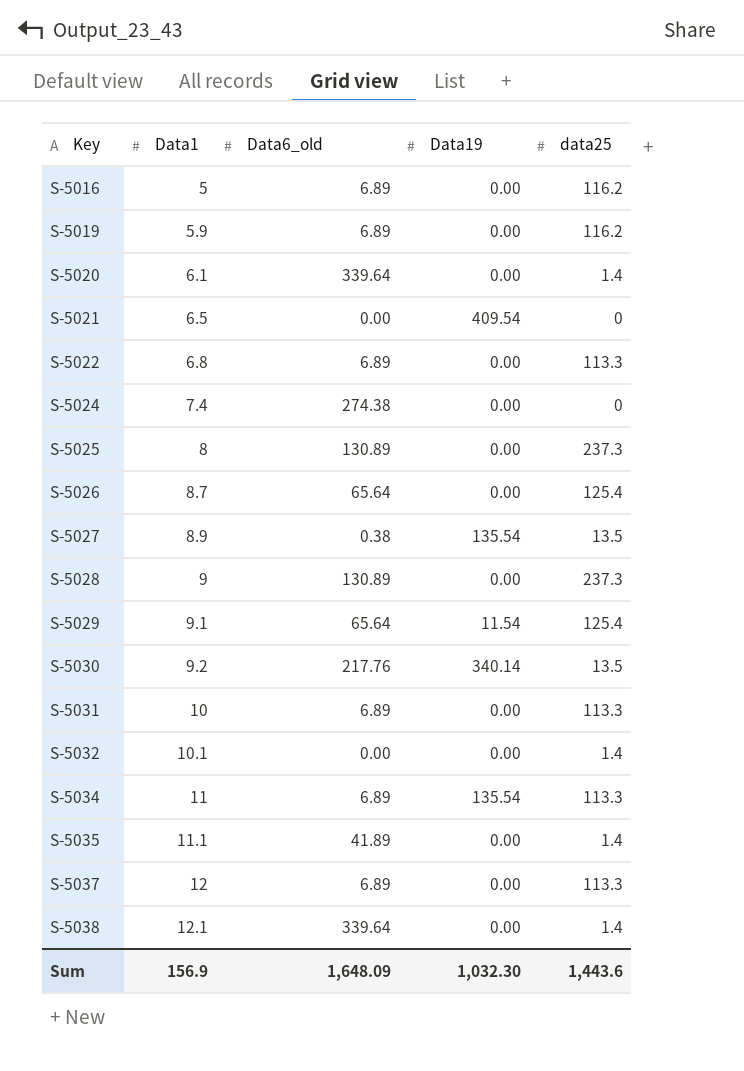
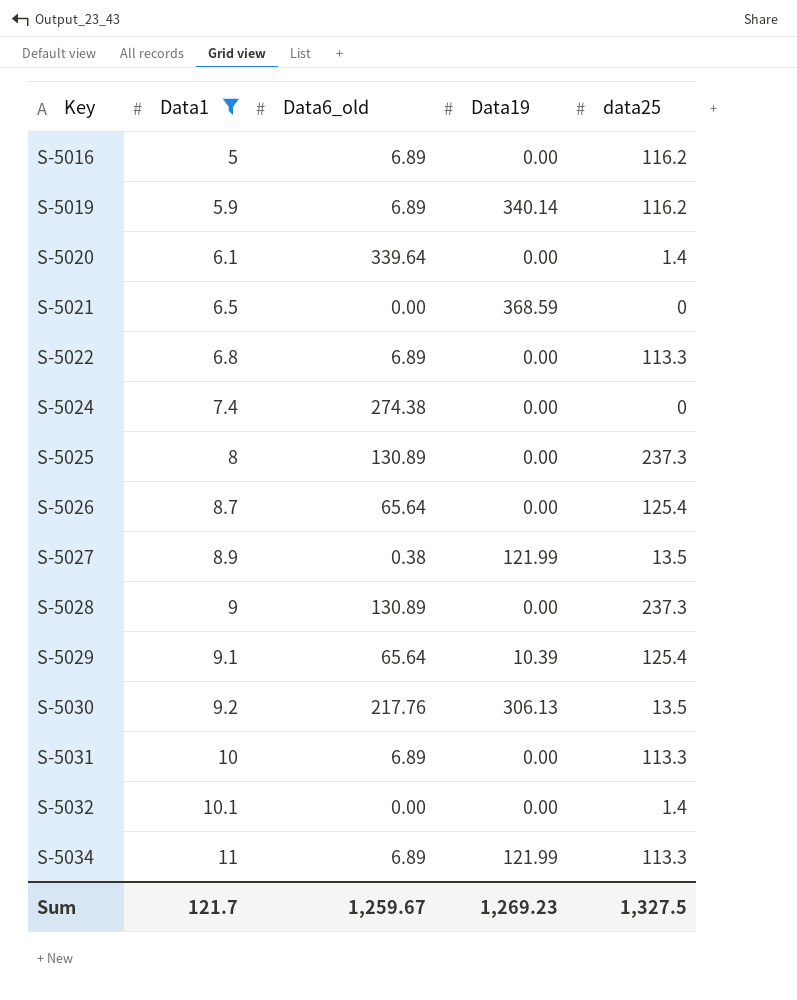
filter: none -> Data1 <= 11
S-5019 | Data19: 0.00 -> 340.14
S-5021 | Data19: 409.54 -> 368.59
S-5027 | Data19: 135.54 -> 121.99
S-5029 | Data19: 11.54 -> 10.39
S-5030 | Data19: 340.14 -> 306.13
S-5034 | Data19: 135.54 -> 121.99
Sum | Data1: 156.9 -> 121.7
Sum | Data6_old: 1,648.09 -> 1,259.67
Sum | Data19: 1,032.30 -> 1,269.23
Sum | data25: 1,443.6 -> 1,327.5

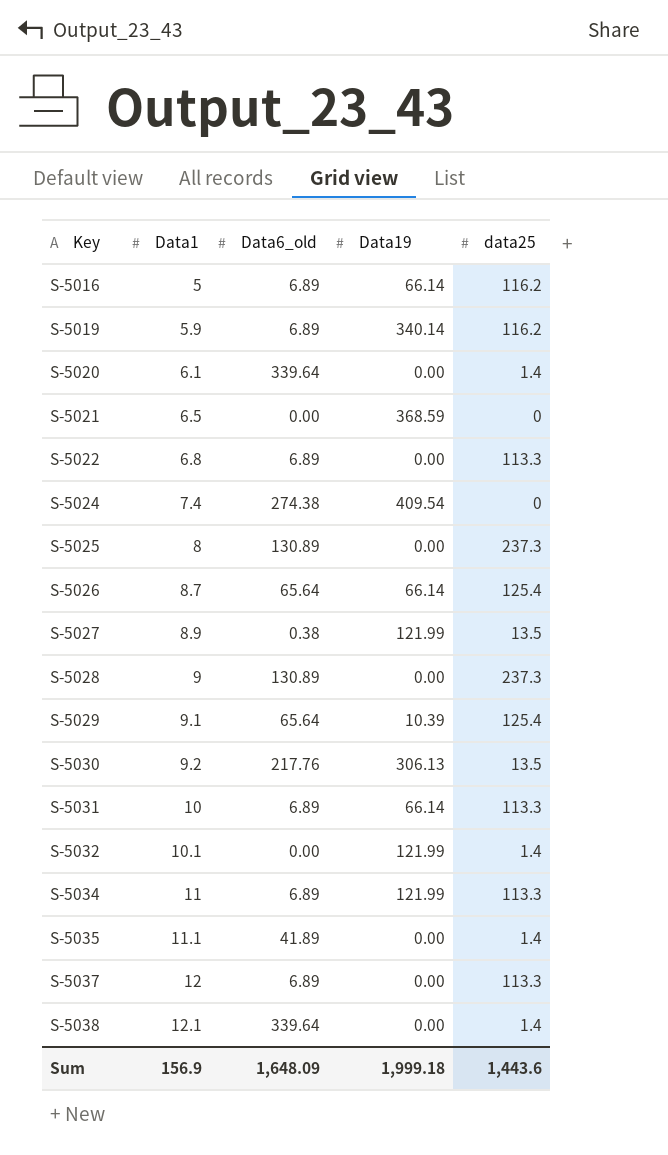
filter: Data1 <= 11 -> none
S-5016 | Data19: 0.00 -> 66.14
S-5024 | Data19: 0.00 -> 409.54
S-5026 | Data19: 0.00 -> 66.14
S-5031 | Data19: 0.00 -> 66.14
S-5032 | Data19: 0.00 -> 121.99
Sum | Data1: 121.7 -> 156.9
Sum | Data6_old: 1,259.67 -> 1,648.09
Sum | Data19: 1,269.23 -> 1,999.18
Sum | data25: 1,327.5 -> 1,443.6

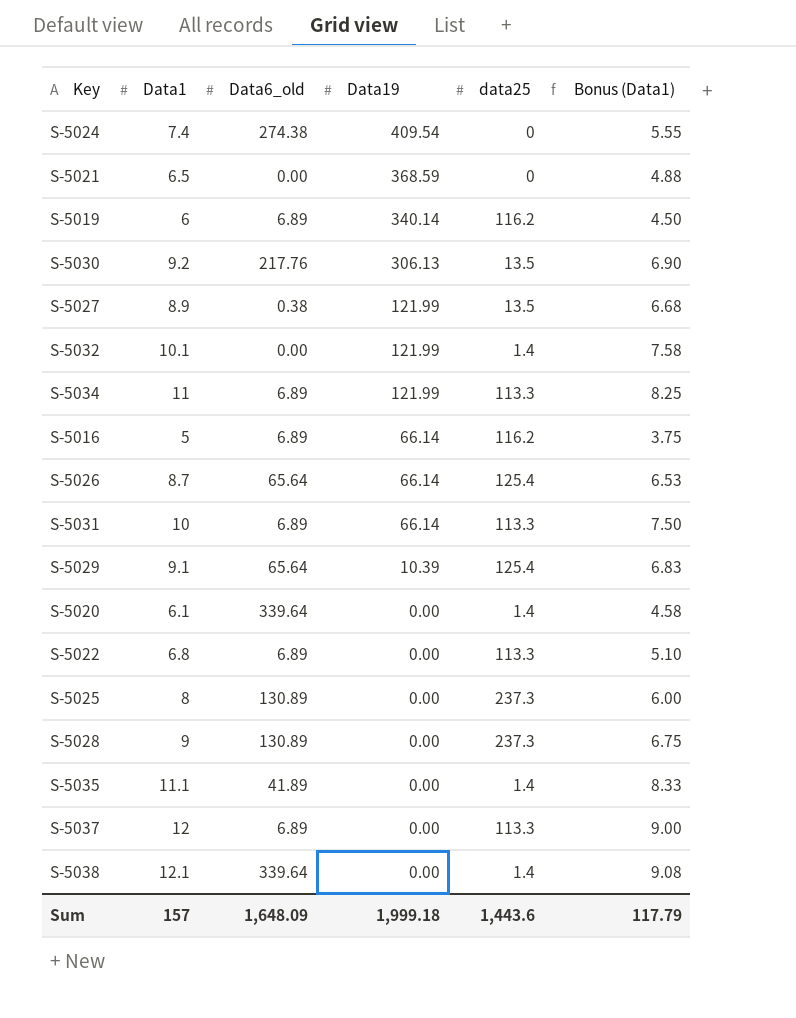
row order: Key ascending -> Data19 descending
column Bonus (Data1) | formula: none -> [Data1] * 0.75
S-5019 | Data1: 5.9 -> 6
Sum | Data1: 156.9 -> 157

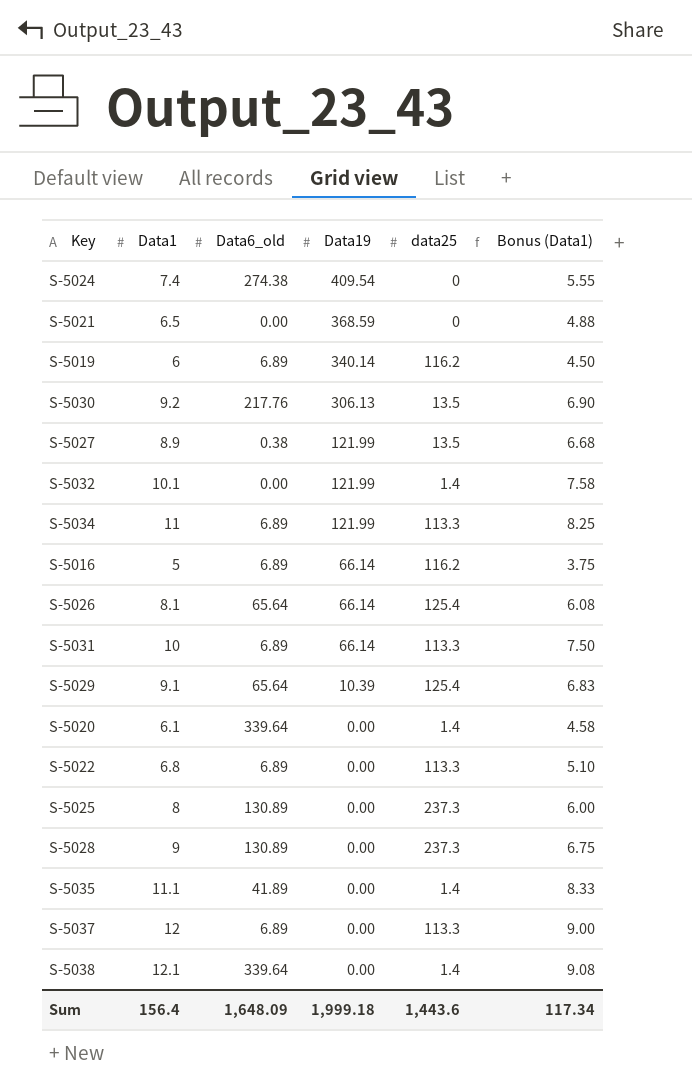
S-5026 | Data1: 8.7 -> 8.1
S-5026 | Bonus (Data1): 6.53 -> 6.08
Sum | Data1: 157 -> 156.4
Sum | Bonus (Data1): 117.79 -> 117.34

